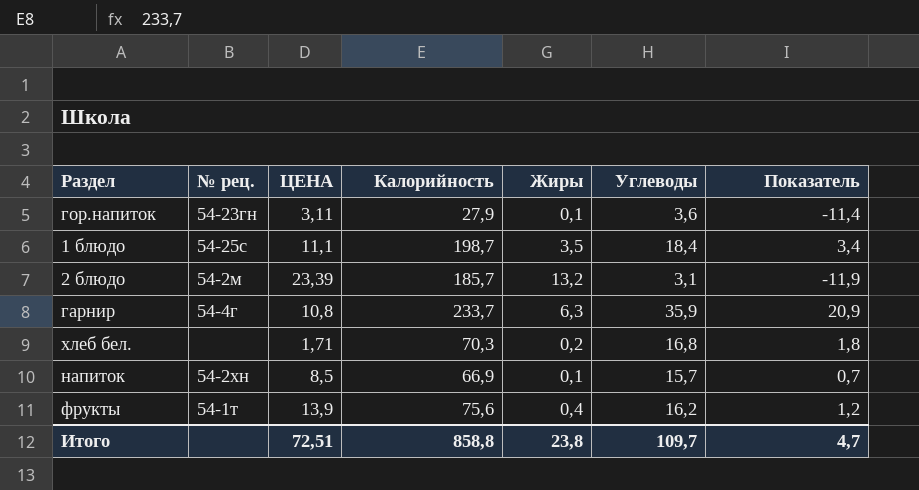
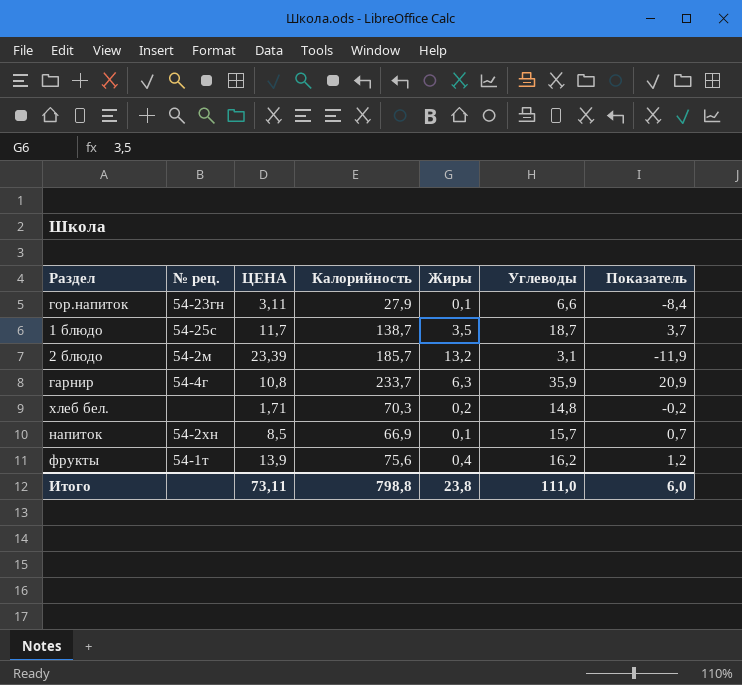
гор.напиток | Углеводы: 3,6 -> 6,6
гор.напиток | Показатель: -11,4 -> -8,4
1 блюдо | ЦЕНА: 11,1 -> 11,7
1 блюдо | Калорийность: 198,7 -> 138,7
1 блюдо | Углеводы: 18,4 -> 18,7
1 блюдо | Показатель: 3,4 -> 3,7
хлеб бел. | Углеводы: 16,8 -> 14,8
хлеб бел. | Показатель: 1,8 -> -0,2
Итого | ЦЕНА: 72,51 -> 73,11
Итого | Калорийность: 858,8 -> 798,8
Итого | Углеводы: 109,7 -> 111,0
Итого | Показатель: 4,7 -> 6,0

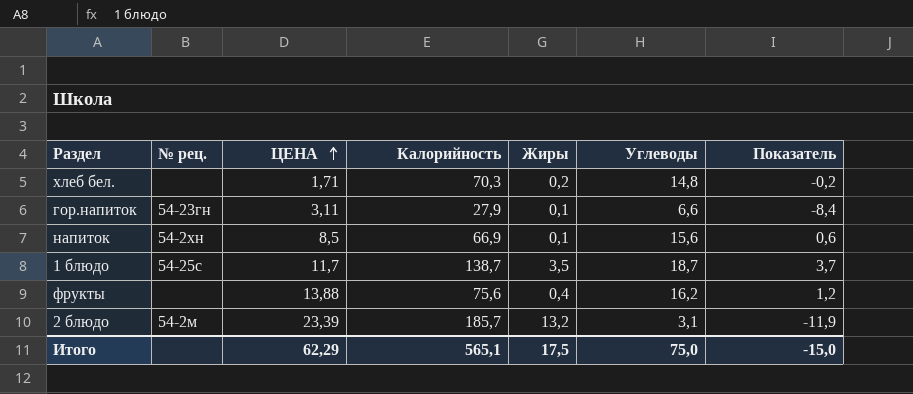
row order: none -> ЦЕНА ascending
row гарнир: 54-4г | 10,8 | 233,7 | 6,3 | 35,9 | 20,9 -> none
напиток | Углеводы: 15,7 -> 15,6
напиток | Показатель: 0,7 -> 0,6
фрукты | № рец.: 54-1т -> none
фрукты | ЦЕНА: 13,9 -> 13,88
Итого | ЦЕНА: 73,11 -> 62,29
Итого | Калорийность: 798,8 -> 565,1
Итого | Жиры: 23,8 -> 17,5
Итого | Углеводы: 111,0 -> 75,0
Итого | Показатель: 6,0 -> -15,0

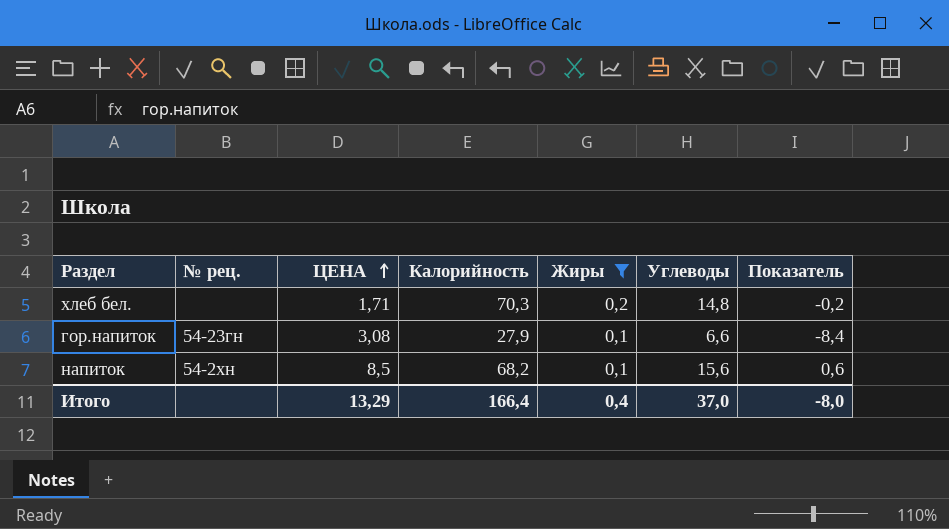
filter: none -> Жиры <= 0,2
гор.напиток | ЦЕНА: 3,11 -> 3,08
напиток | Калорийность: 66,9 -> 68,2
Итого | ЦЕНА: 62,29 -> 13,29
Итого | Калорийность: 565,1 -> 166,4
Итого | Жиры: 17,5 -> 0,4
Итого | Углеводы: 75,0 -> 37,0
Итого | Показатель: -15,0 -> -8,0

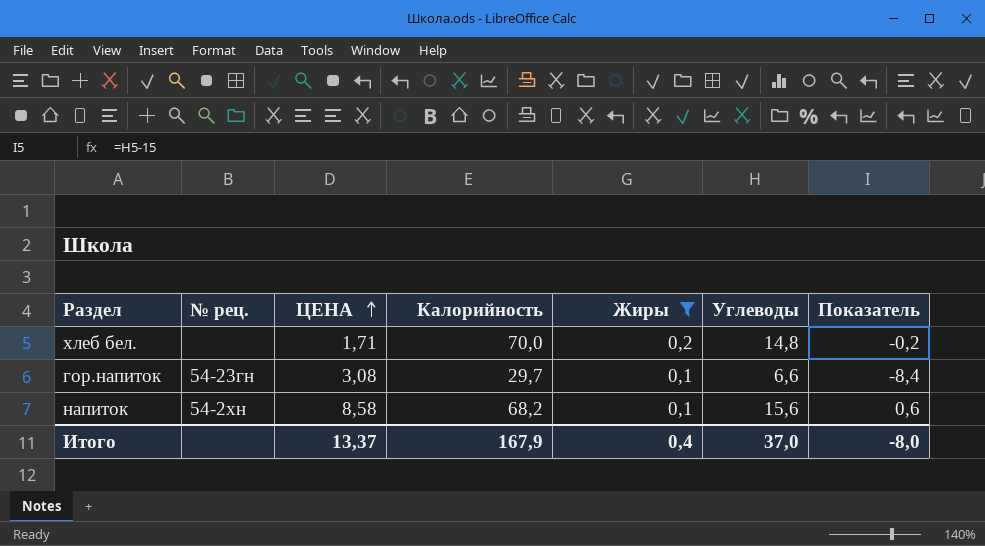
хлеб бел. | Калорийность: 70,3 -> 70,0
гор.напиток | Калорийность: 27,9 -> 29,7
напиток | ЦЕНА: 8,5 -> 8,58
Итого | ЦЕНА: 13,29 -> 13,37
Итого | Калорийность: 166,4 -> 167,9

